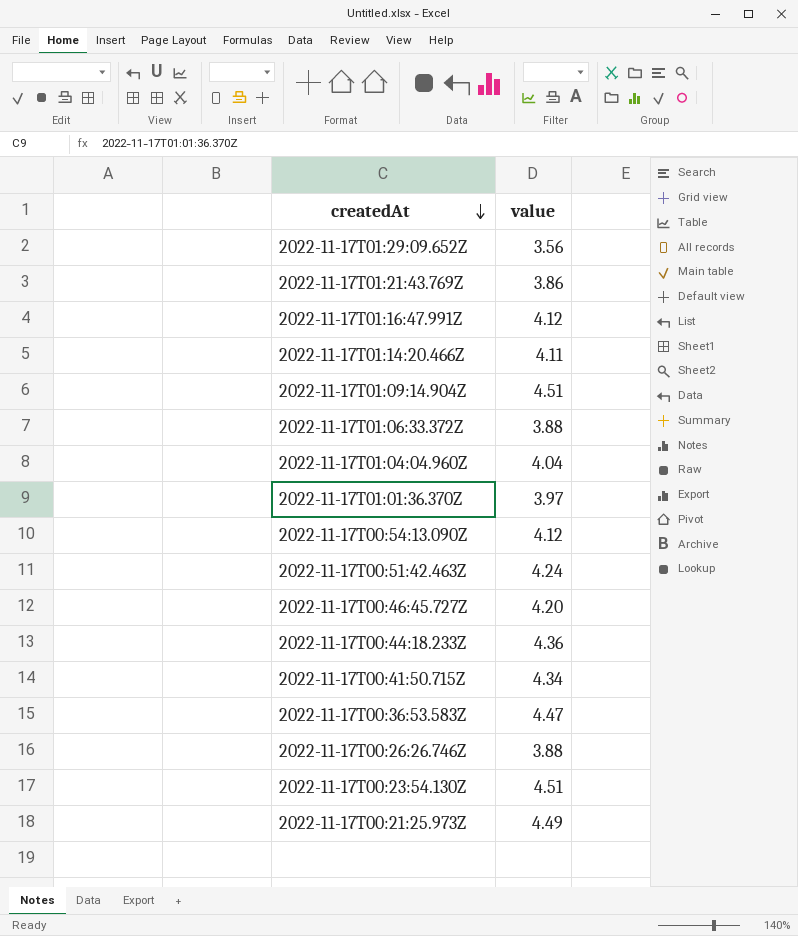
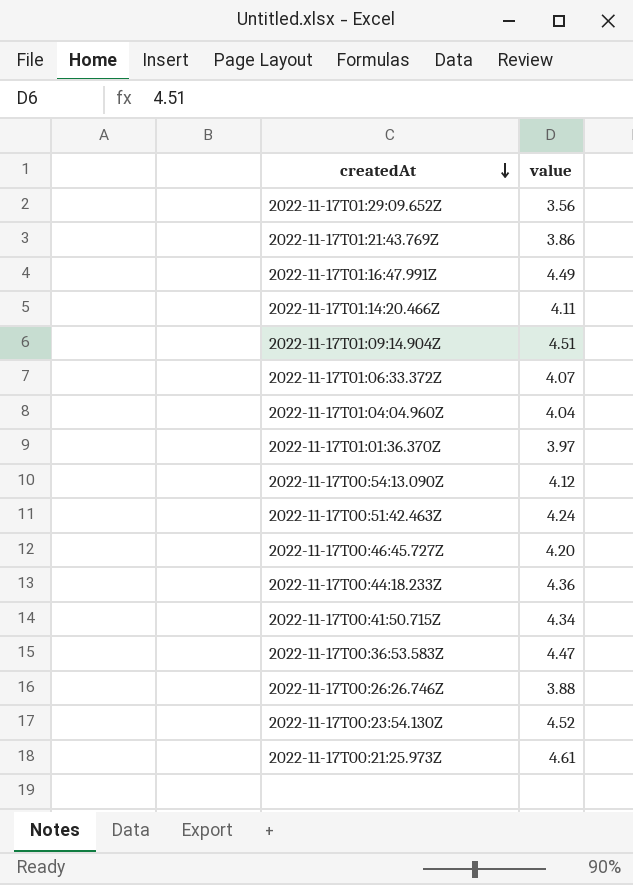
2022-11-17T01:16:47.991Z | value: 4.12 -> 4.49
2022-11-17T01:06:33.372Z | value: 3.88 -> 4.07
2022-11-17T00:23:54.130Z | value: 4.51 -> 4.52
2022-11-17T00:21:25.973Z | value: 4.49 -> 4.61

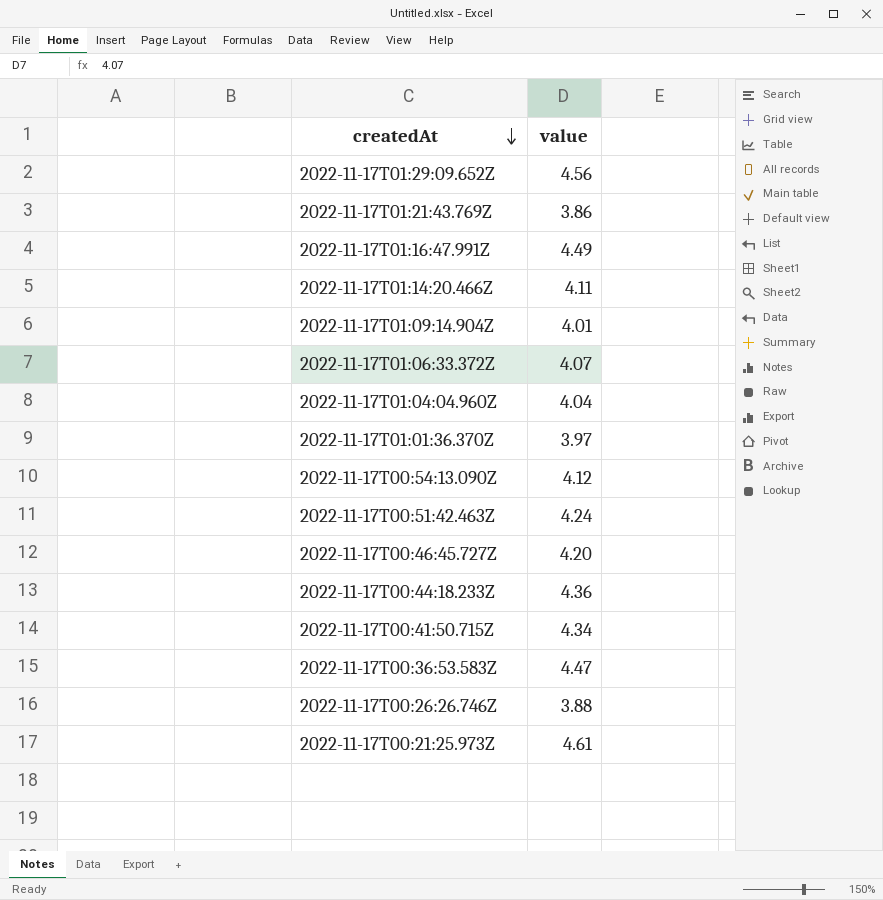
row 2022-11-17T00:23:54.130Z: 4.52 -> none
2022-11-17T01:29:09.652Z | value: 3.56 -> 4.56
2022-11-17T01:09:14.904Z | value: 4.51 -> 4.01

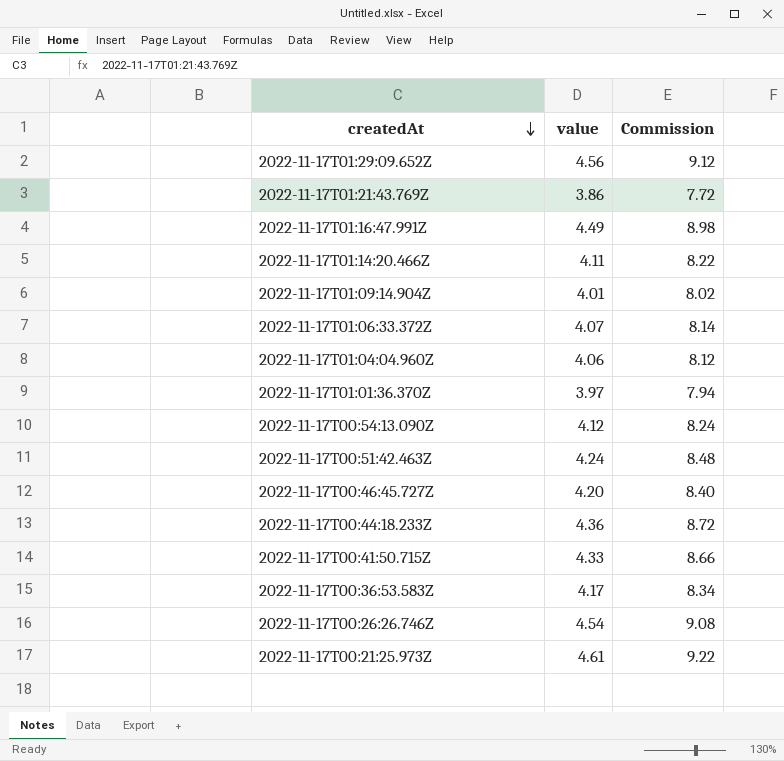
column Commission | formula: none -> [value] * 2
2022-11-17T01:04:04.960Z | value: 4.04 -> 4.06
2022-11-17T00:41:50.715Z | value: 4.34 -> 4.33
2022-11-17T00:36:53.583Z | value: 4.47 -> 4.17
2022-11-17T00:26:26.746Z | value: 3.88 -> 4.54

